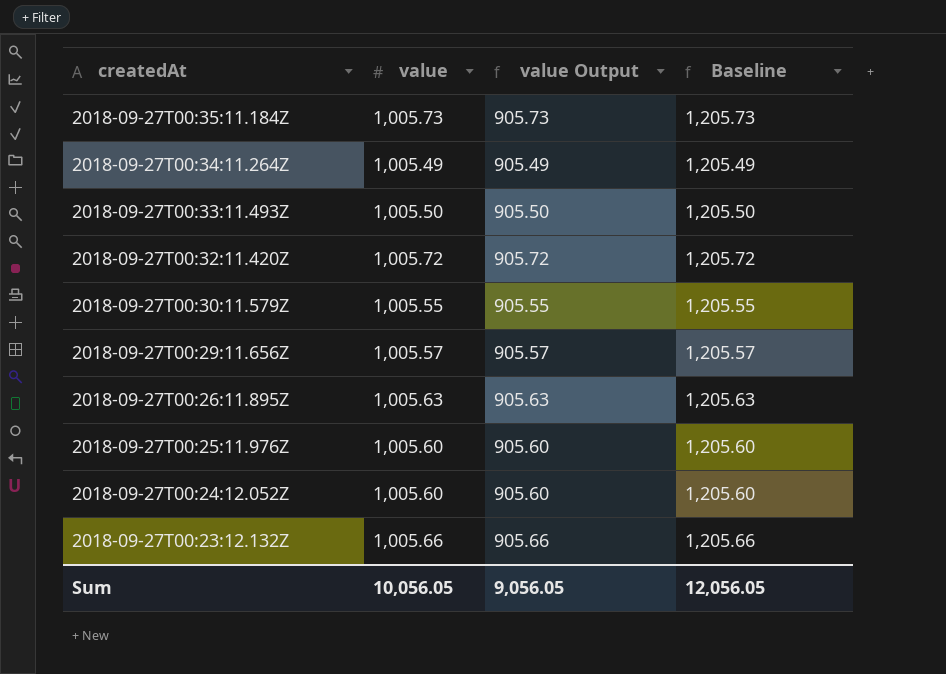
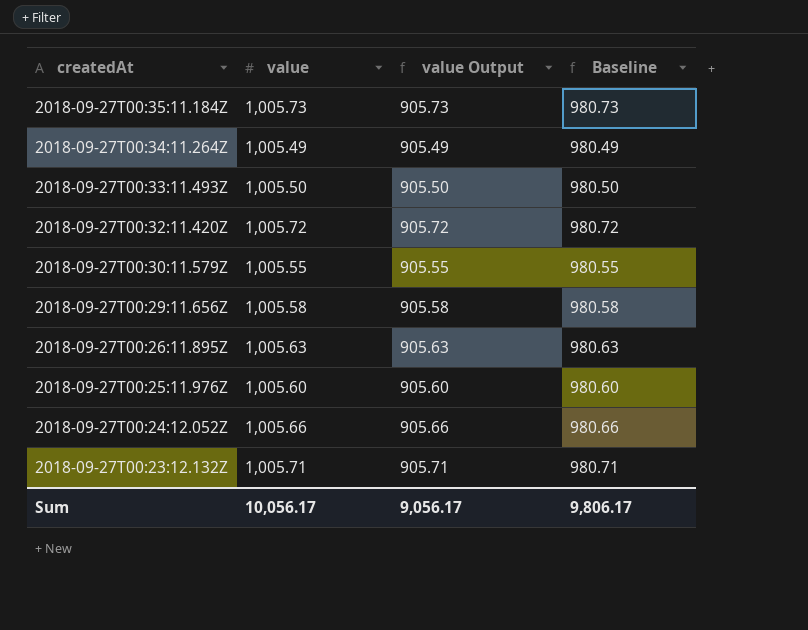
column Baseline | formula: [value] + 200 -> [value] - 25
2018-09-27T00:29:11.656Z | value: 1,005.57 -> 1,005.58
2018-09-27T00:29:11.656Z | value Output: 905.57 -> 905.58
2018-09-27T00:24:12.052Z | value: 1,005.60 -> 1,005.66
2018-09-27T00:24:12.052Z | value Output: 905.60 -> 905.66
2018-09-27T00:23:12.132Z | value: 1,005.66 -> 1,005.71
2018-09-27T00:23:12.132Z | value Output: 905.66 -> 905.71
Sum | value: 10,056.05 -> 10,056.17
Sum | value Output: 9,056.05 -> 9,056.17
Sum | Baseline: 12,056.05 -> 9,806.17

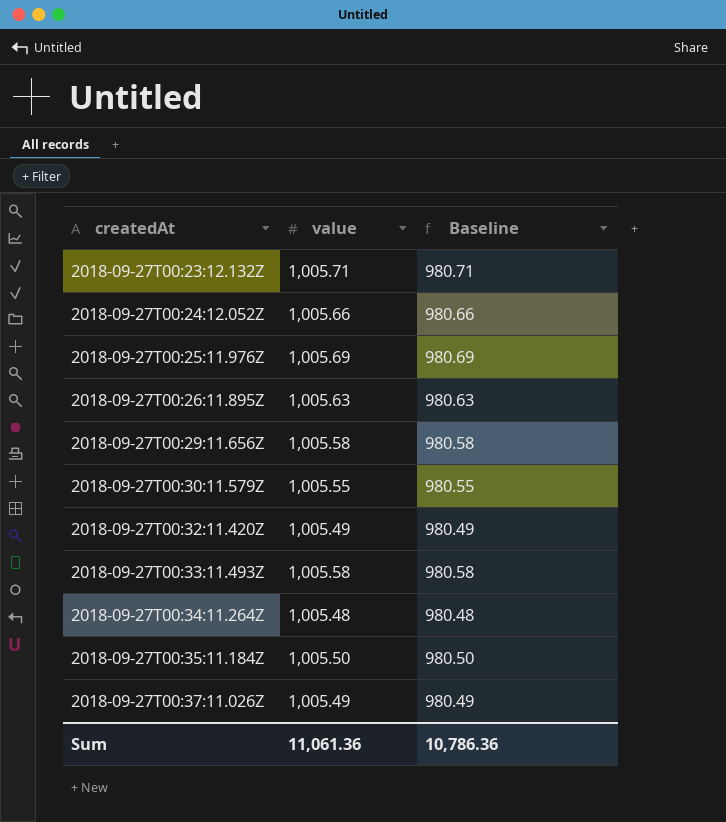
row order: createdAt descending -> createdAt ascending
column value Output | formula: [value] - 100 -> none
2018-09-27T00:25:11.976Z | value: 1,005.60 -> 1,005.69
2018-09-27T00:25:11.976Z | Baseline: 980.60 -> 980.69
2018-09-27T00:32:11.420Z | value: 1,005.72 -> 1,005.49
2018-09-27T00:32:11.420Z | Baseline: 980.72 -> 980.49
2018-09-27T00:33:11.493Z | value: 1,005.50 -> 1,005.58
2018-09-27T00:33:11.493Z | Baseline: 980.50 -> 980.58
2018-09-27T00:34:11.264Z | value: 1,005.49 -> 1,005.48
2018-09-27T00:34:11.264Z | Baseline: 980.49 -> 980.48
2018-09-27T00:35:11.184Z | value: 1,005.73 -> 1,005.50
2018-09-27T00:35:11.184Z | Baseline: 980.73 -> 980.50
row 2018-09-27T00:37:11.026Z: none -> 1,005.49 | 980.49
Sum | value: 10,056.17 -> 11,061.36
Sum | Baseline: 9,806.17 -> 10,786.36

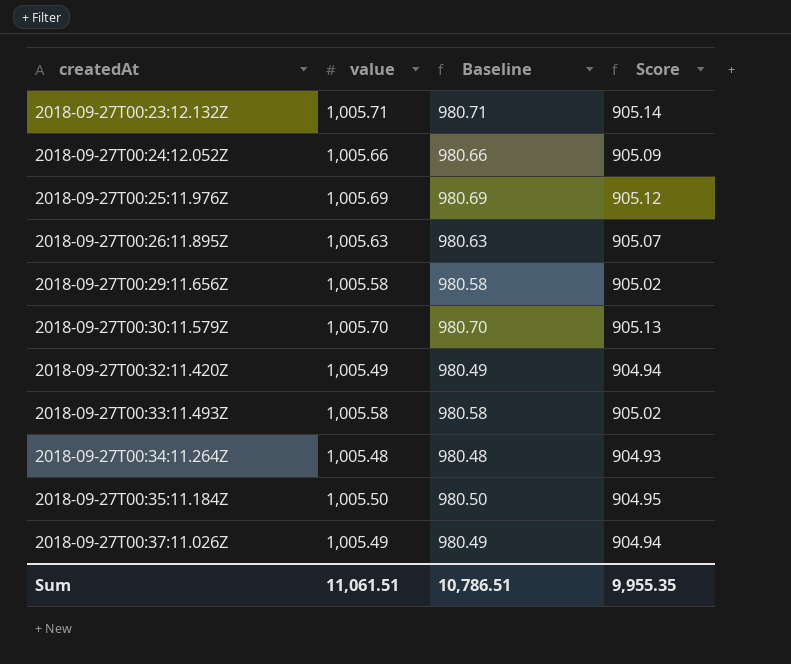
column Score | formula: none -> [value] * 0.9
2018-09-27T00:30:11.579Z | value: 1,005.55 -> 1,005.70
2018-09-27T00:30:11.579Z | Baseline: 980.55 -> 980.70
Sum | value: 11,061.36 -> 11,061.51
Sum | Baseline: 10,786.36 -> 10,786.51

